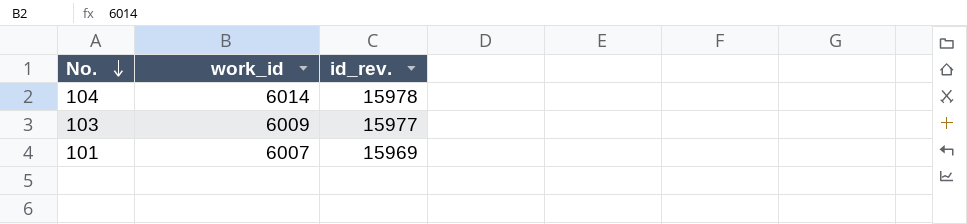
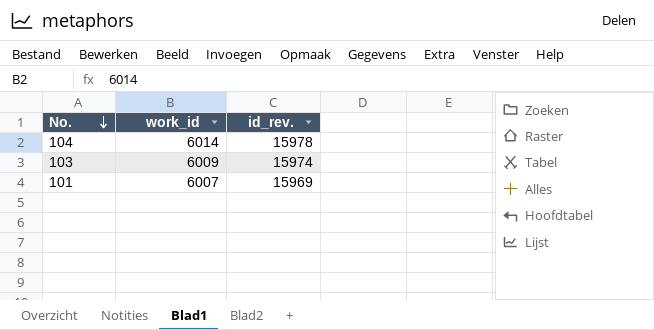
103 | id_rev.: 15977 -> 15974

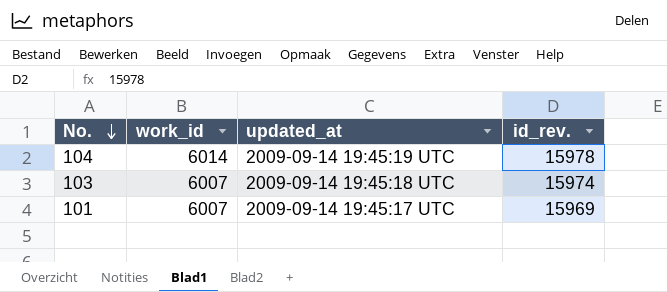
column updated_at | position: none -> 3
103 | work_id: 6009 -> 6007

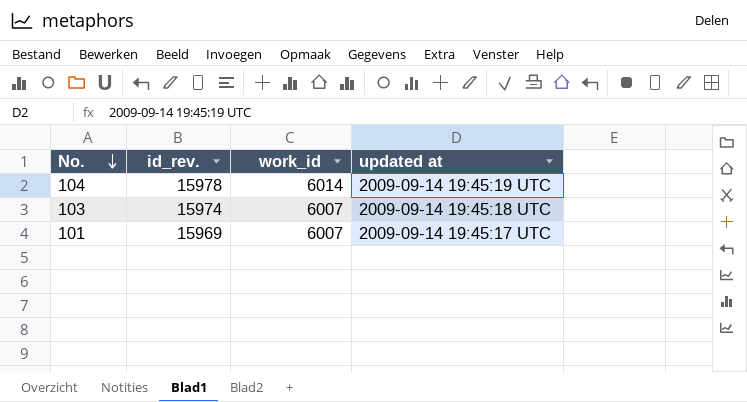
column id_rev. | position: 4 -> 2
column name: updated_at -> updated at

